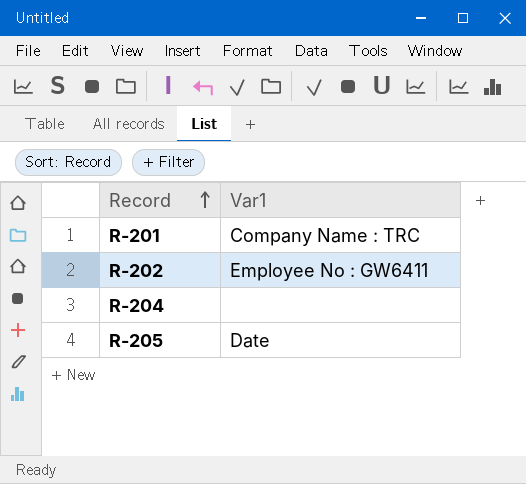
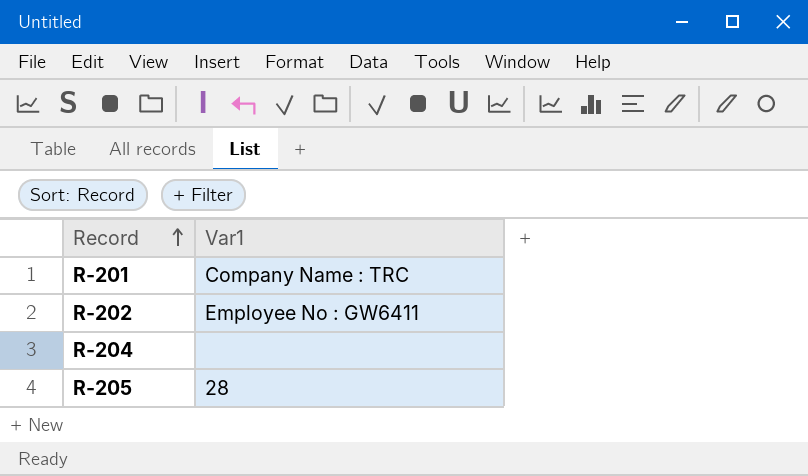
R-205 | Var1: Date -> 28

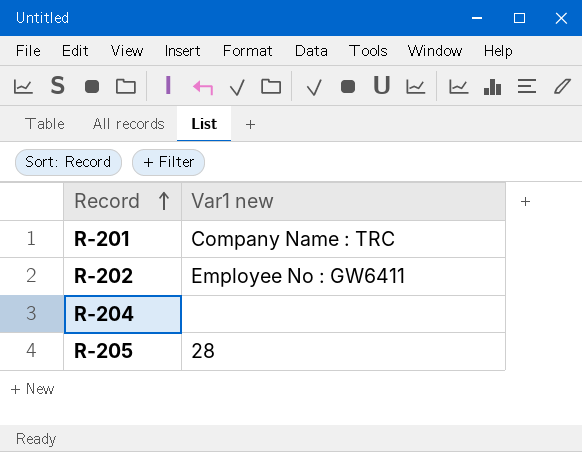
column name: Var1 -> Var1 new

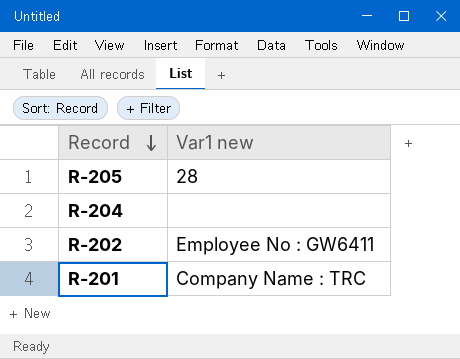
row order: Record ascending -> Record descending

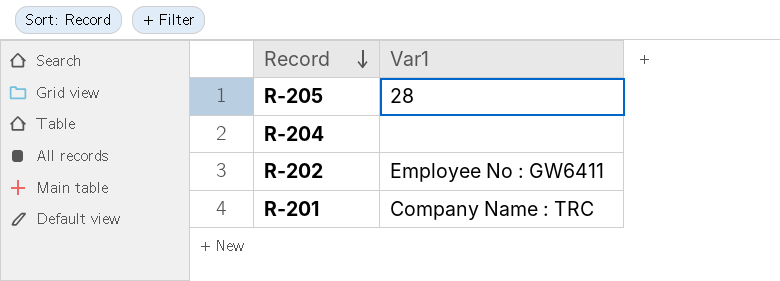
column name: Var1 new -> Var1

